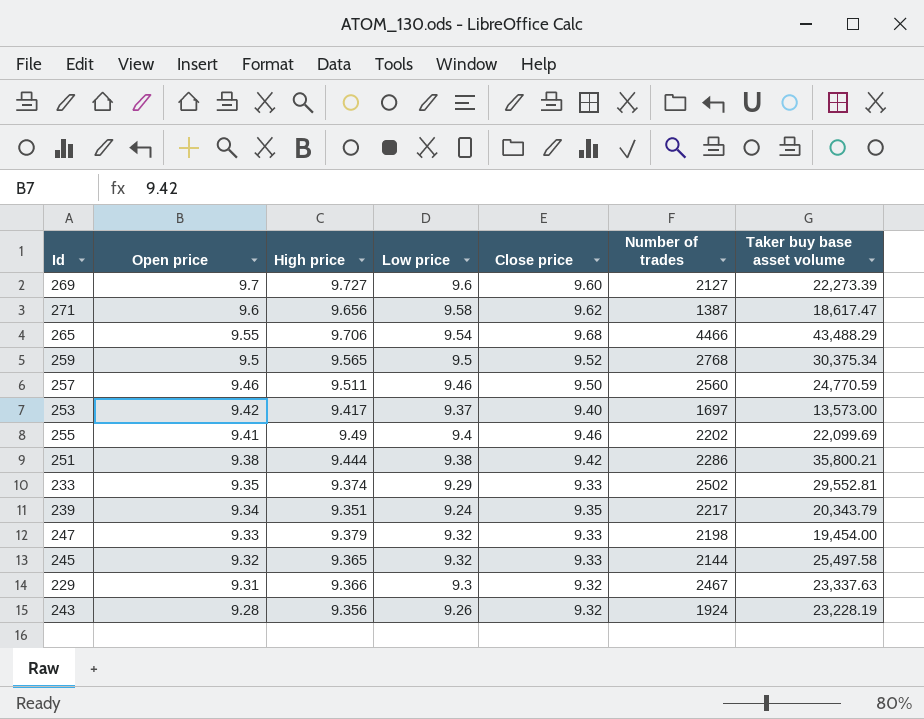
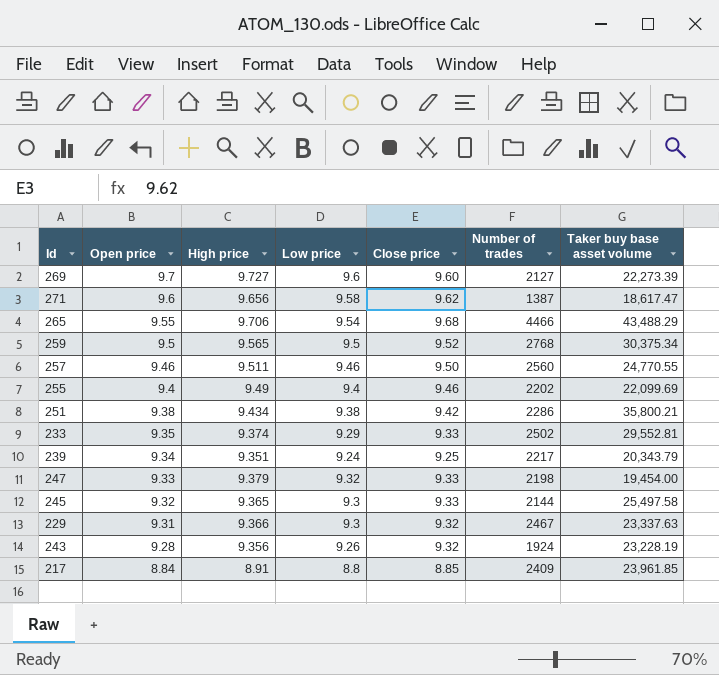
row 253: 9.42 | 9.417 | 9.37 | 9.40 | 1697 | 13,573.00 -> none
257 | Taker buy base asset volume: 24,770.59 -> 24,770.55
255 | Open price: 9.41 -> 9.4
251 | High price: 9.444 -> 9.434
239 | Close price: 9.35 -> 9.25
245 | Low price: 9.32 -> 9.3
row 217: none -> 8.84 | 8.91 | 8.8 | 8.85 | 2409 | 23,961.85

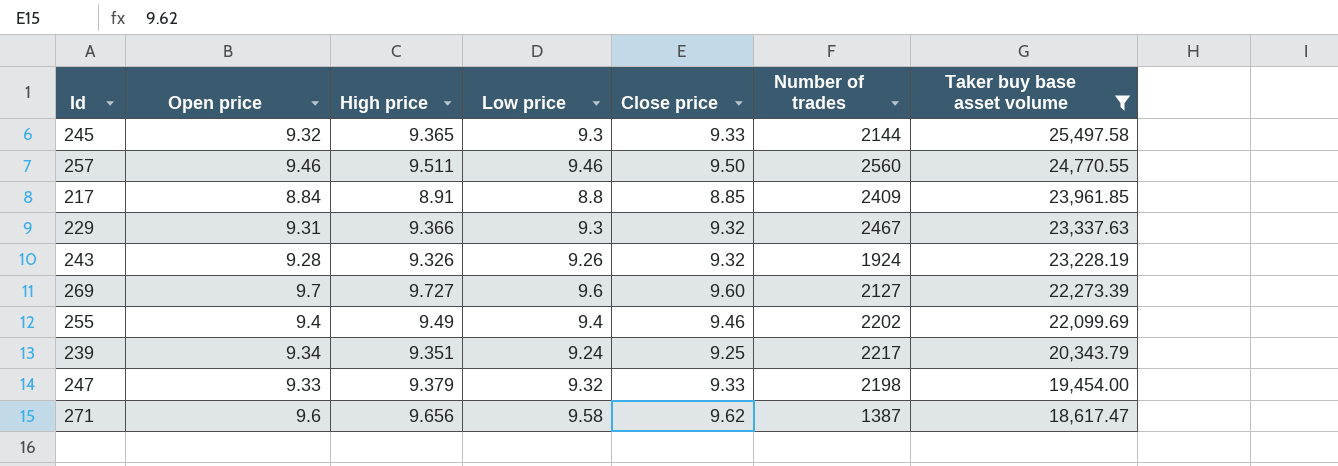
filter: none -> Taker buy base asset volume <= 25,497.58
row order: Open price descending -> Taker buy base asset volume descending
243 | High price: 9.356 -> 9.326

